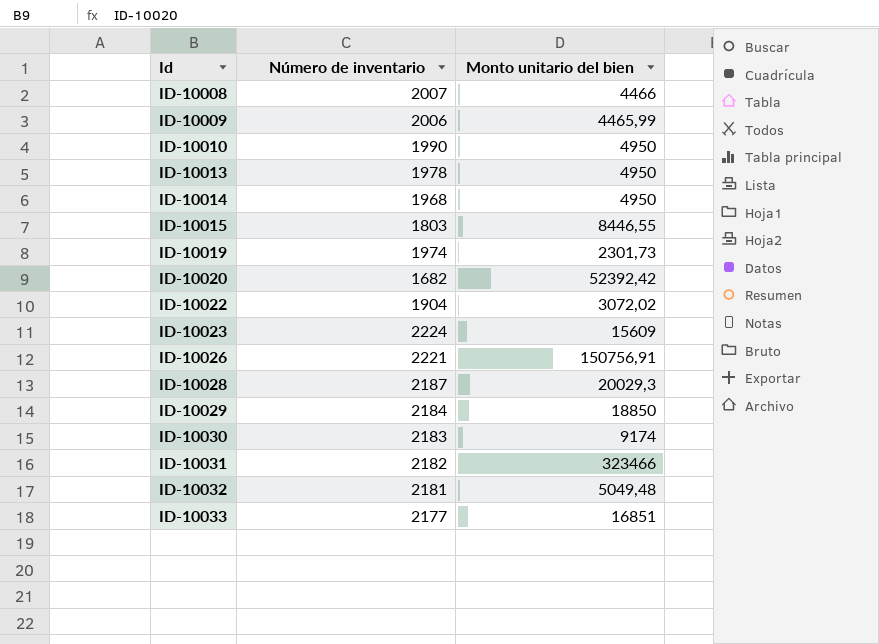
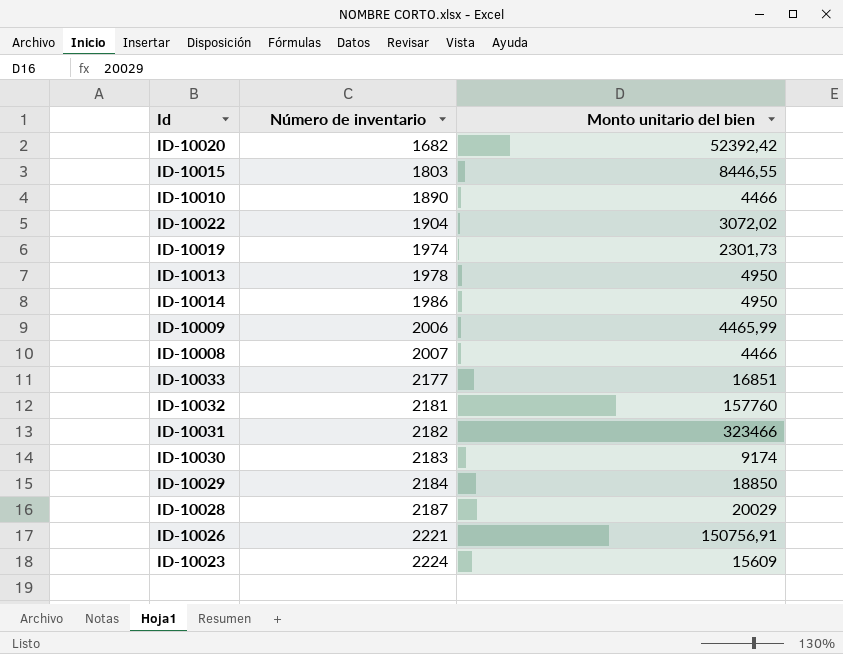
row order: Id ascending -> Número de inventario ascending
ID-10010 | Número de inventario: 1990 -> 1890
ID-10010 | Monto unitario del bien: 4950 -> 4466
ID-10014 | Número de inventario: 1968 -> 1986
ID-10032 | Monto unitario del bien: 5049,48 -> 157760
ID-10028 | Monto unitario del bien: 20029,3 -> 20029

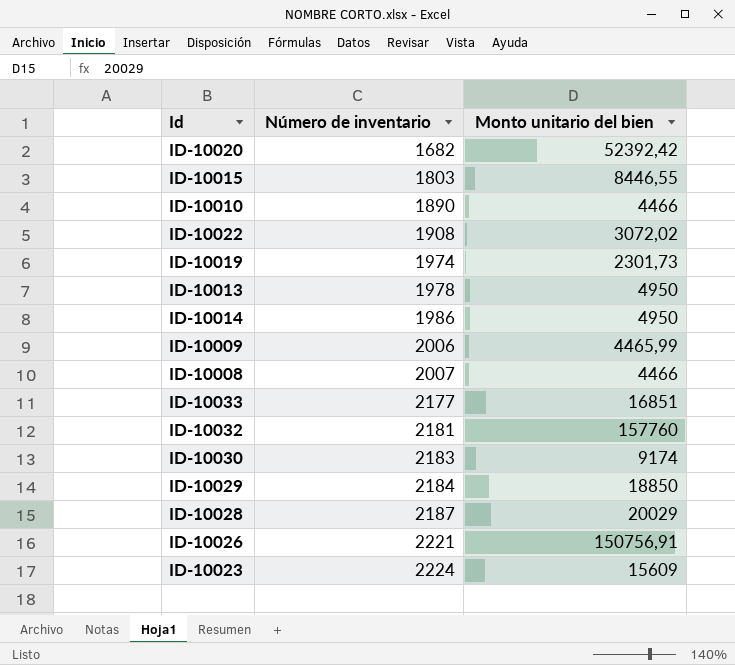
row ID-10031: 2182 | 323466 -> none
ID-10022 | Número de inventario: 1904 -> 1908

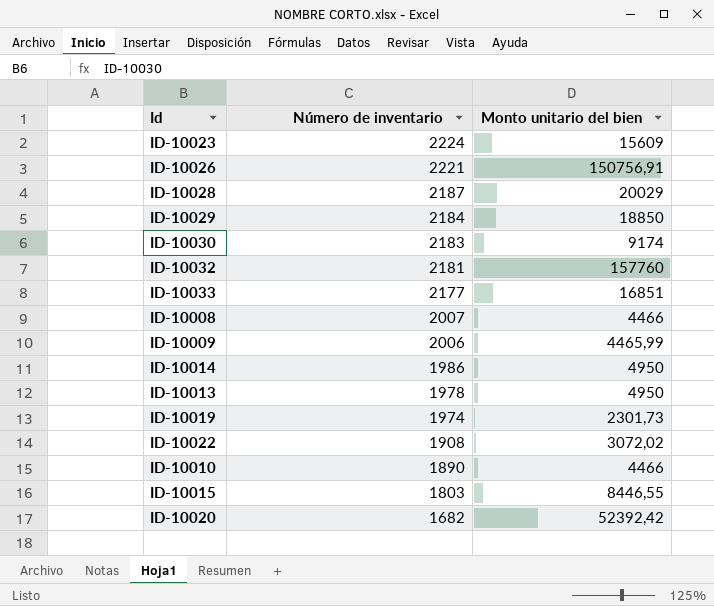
row order: Número de inventario ascending -> Número de inventario descending

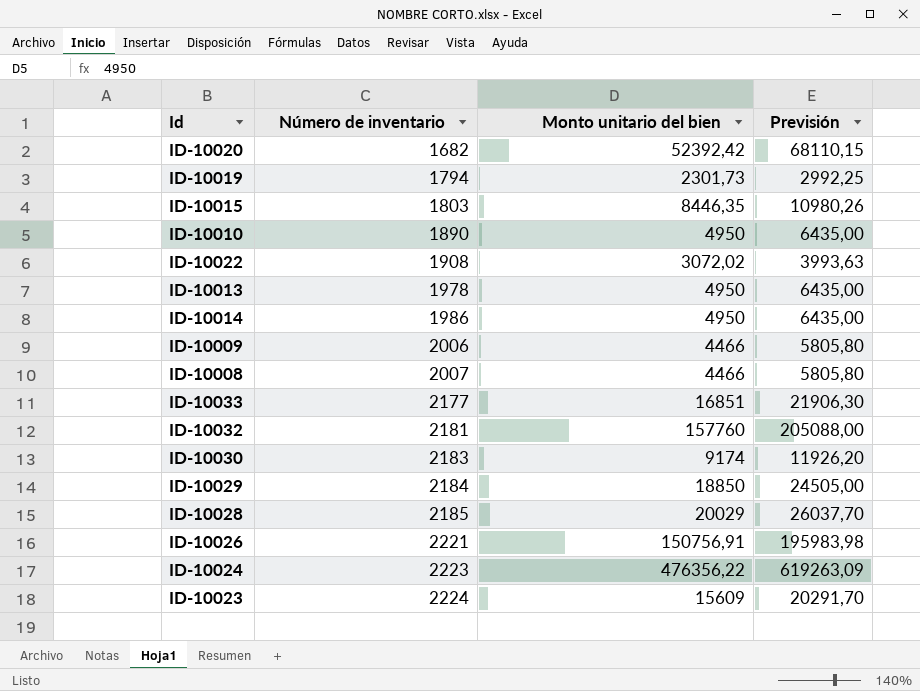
row order: Número de inventario descending -> Número de inventario ascending
column Previsión | formula: none -> [Monto unitario del bien] * 1,3
ID-10019 | Número de inventario: 1974 -> 1794
ID-10015 | Monto unitario del bien: 8446,55 -> 8446,35
ID-10010 | Monto unitario del bien: 4466 -> 4950
ID-10009 | Monto unitario del bien: 4465,99 -> 4466
ID-10028 | Número de inventario: 2187 -> 2185
row ID-10024: none -> 2223 | 476356,22 | 619263,09

